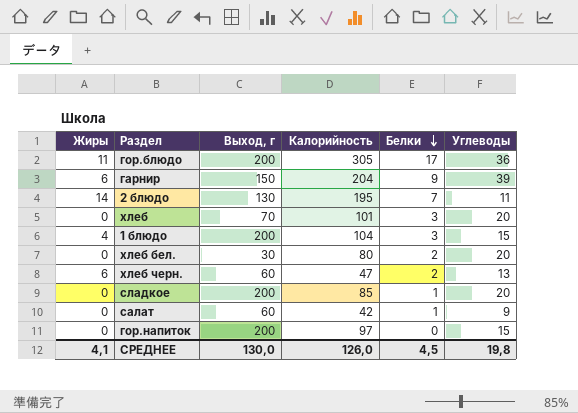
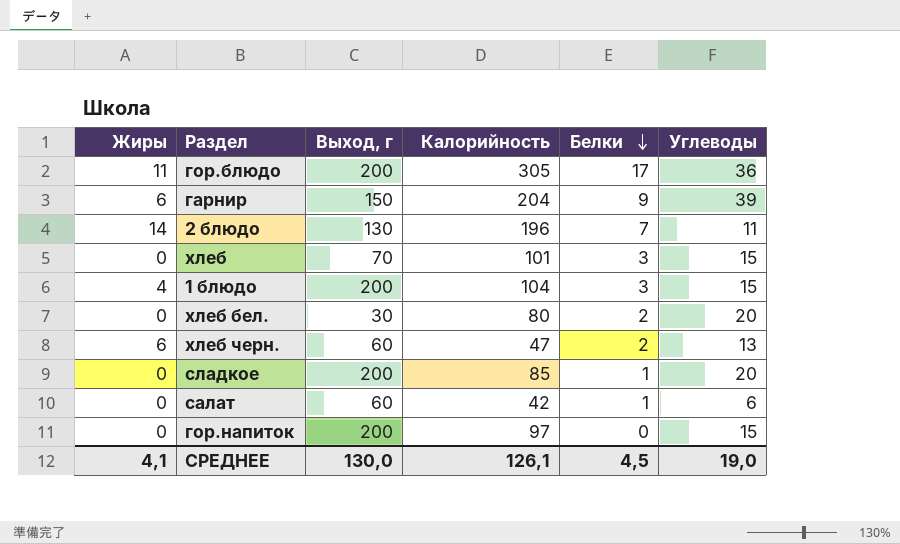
2 блюдо | Калорийность: 195 -> 196
хлеб | Углеводы: 20 -> 15
салат | Углеводы: 9 -> 6
СРЕДНЕЕ | Калорийность: 126,0 -> 126,1
СРЕДНЕЕ | Углеводы: 19,8 -> 19,0

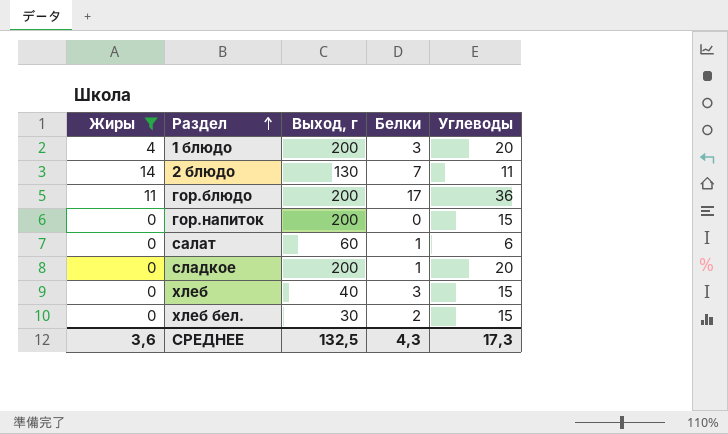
filter: none -> Жиры != 6
row order: Белки descending -> Раздел ascending
column Калорийность | position: 4 -> none
1 блюдо | Углеводы: 15 -> 20
хлеб | Выход, г: 70 -> 40
хлеб бел. | Углеводы: 20 -> 15
СРЕДНЕЕ | Жиры: 4,1 -> 3,6
СРЕДНЕЕ | Выход, г: 130,0 -> 132,5
СРЕДНЕЕ | Белки: 4,5 -> 4,3
СРЕДНЕЕ | Углеводы: 19,0 -> 17,3

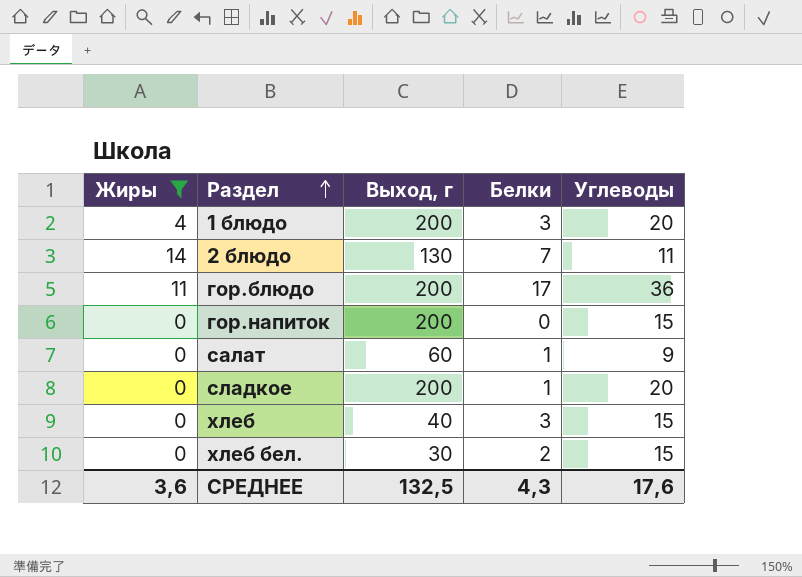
салат | Углеводы: 6 -> 9
СРЕДНЕЕ | Углеводы: 17,3 -> 17,6

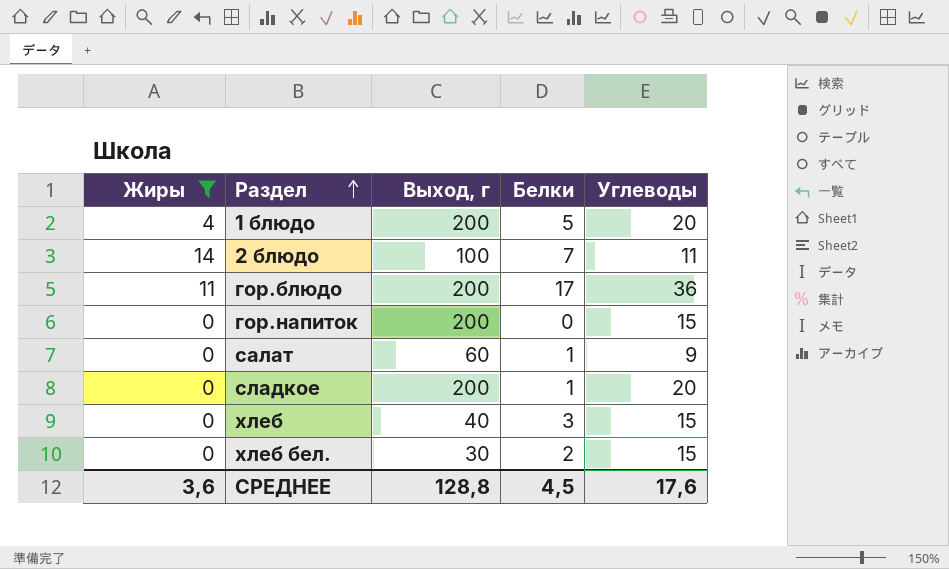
1 блюдо | Белки: 3 -> 5
2 блюдо | Выход, г: 130 -> 100
СРЕДНЕЕ | Выход, г: 132,5 -> 128,8
СРЕДНЕЕ | Белки: 4,3 -> 4,5

